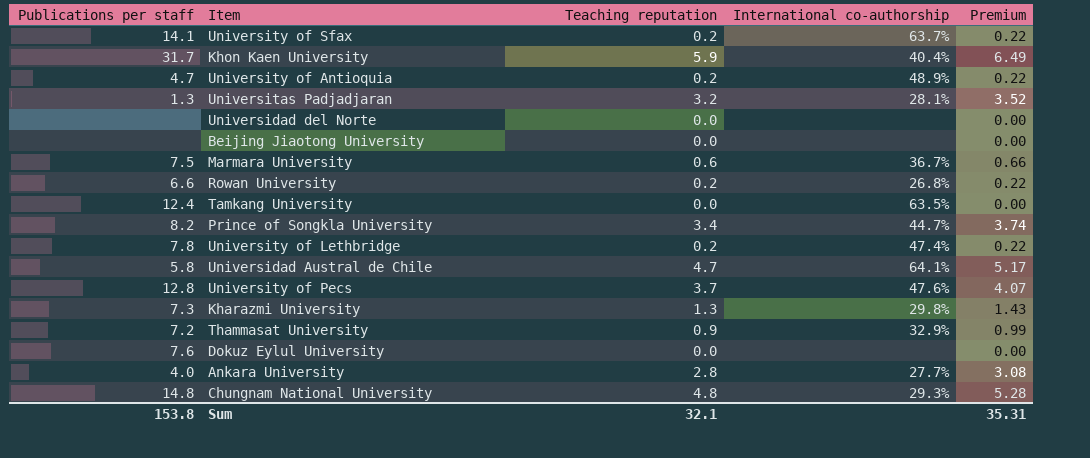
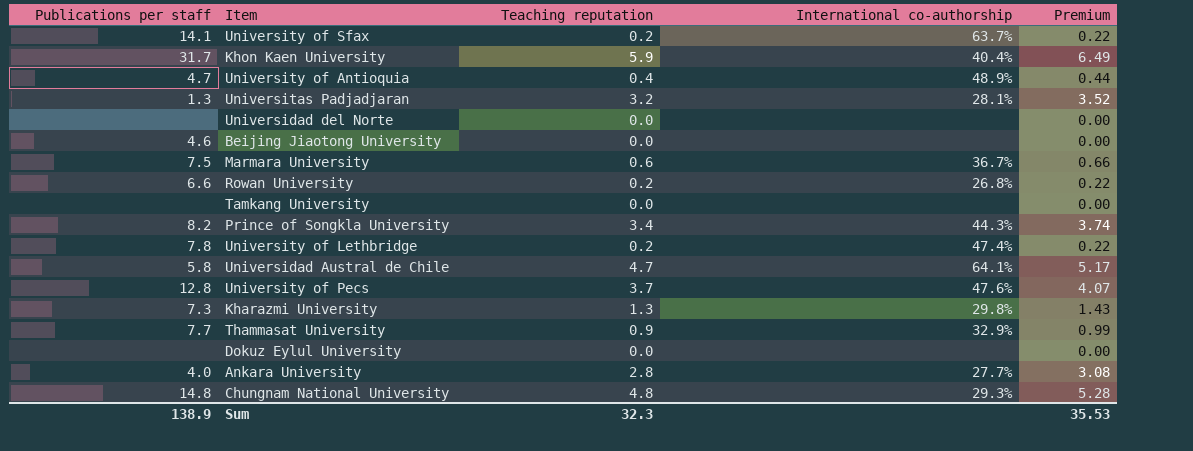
University of Antioquia | Teaching reputation: 0.2 -> 0.4
University of Antioquia | Premium: 0.22 -> 0.44
Beijing Jiaotong University | Publications per staff: none -> 4.6
Tamkang University | Publications per staff: 12.4 -> none
Tamkang University | International co-authorship: 63.5% -> none
Prince of Songkla University | International co-authorship: 44.7% -> 44.3%
Thammasat University | Publications per staff: 7.2 -> 7.7
Dokuz Eylul University | Publications per staff: 7.6 -> none
Sum | Publications per staff: 153.8 -> 138.9
Sum | Teaching reputation: 32.1 -> 32.3
Sum | Premium: 35.31 -> 35.53

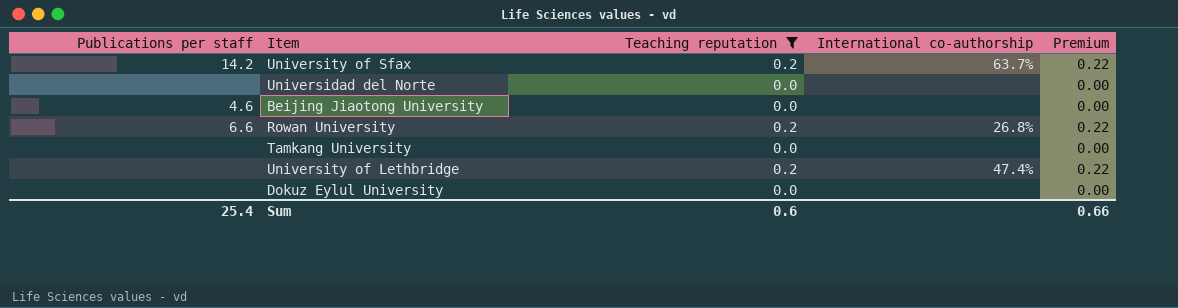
filter: none -> Teaching reputation <= 0.2
University of Sfax | Publications per staff: 14.1 -> 14.2
University of Lethbridge | Publications per staff: 7.8 -> none
Sum | Publications per staff: 138.9 -> 25.4
Sum | Teaching reputation: 32.3 -> 0.6
Sum | Premium: 35.53 -> 0.66

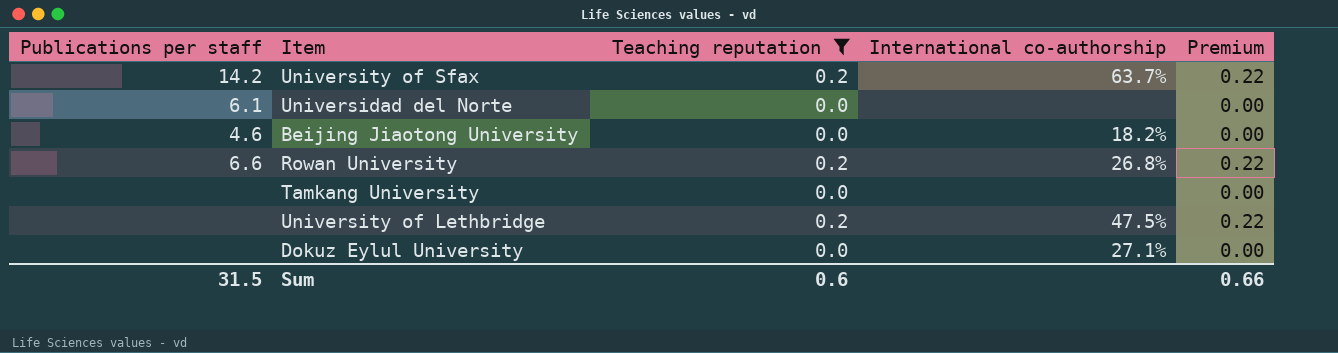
Universidad del Norte | Publications per staff: none -> 6.1
Beijing Jiaotong University | International co-authorship: none -> 18.2%
University of Lethbridge | International co-authorship: 47.4% -> 47.5%
Dokuz Eylul University | International co-authorship: none -> 27.1%
Sum | Publications per staff: 25.4 -> 31.5

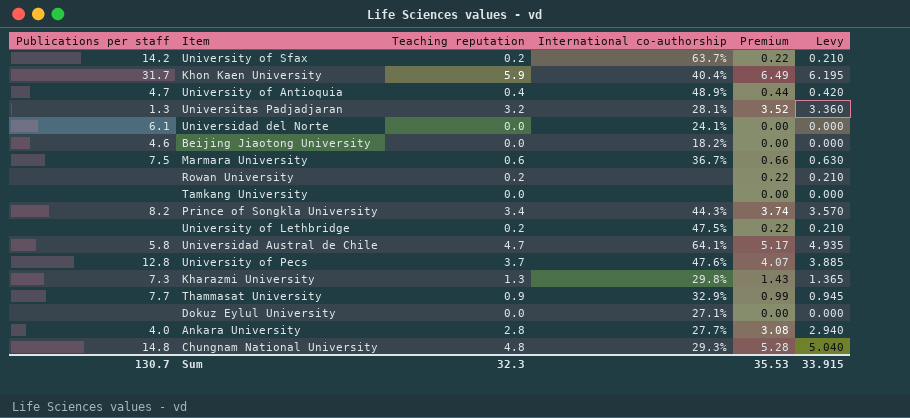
filter: Teaching reputation <= 0.2 -> none
column Levy | formula: none -> [Teaching reputation] * 1.05
Universidad del Norte | International co-authorship: none -> 24.1%
Rowan University | Publications per staff: 6.6 -> none
Rowan University | International co-authorship: 26.8% -> none
Sum | Publications per staff: 31.5 -> 130.7
Sum | Teaching reputation: 0.6 -> 32.3
Sum | Premium: 0.66 -> 35.53

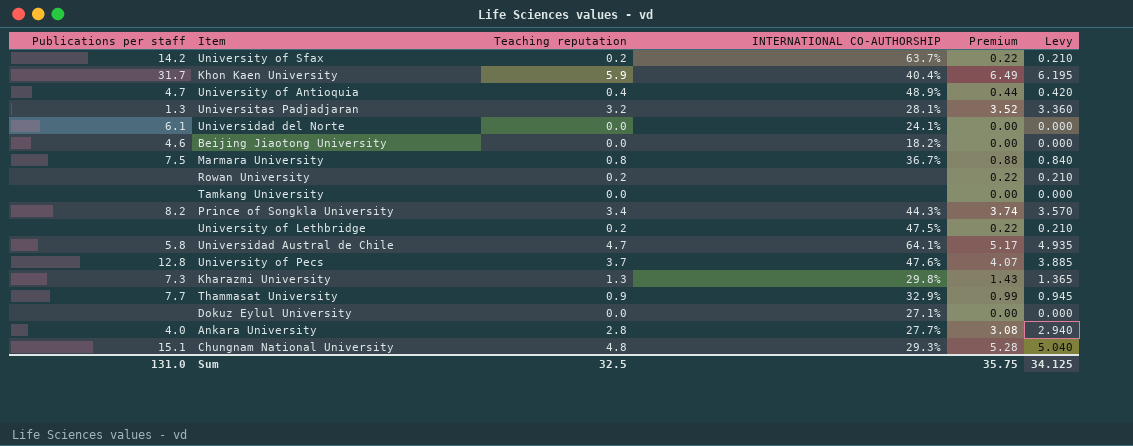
column name: International co-authorship -> INTERNATIONAL CO-AUTHORSHIP
Marmara University | Teaching reputation: 0.6 -> 0.8
Marmara University | Premium: 0.66 -> 0.88
Marmara University | Levy: 0.630 -> 0.840
Chungnam National University | Publications per staff: 14.8 -> 15.1
Sum | Publications per staff: 130.7 -> 131.0
Sum | Teaching reputation: 32.3 -> 32.5
Sum | Premium: 35.53 -> 35.75
Sum | Levy: 33.915 -> 34.125

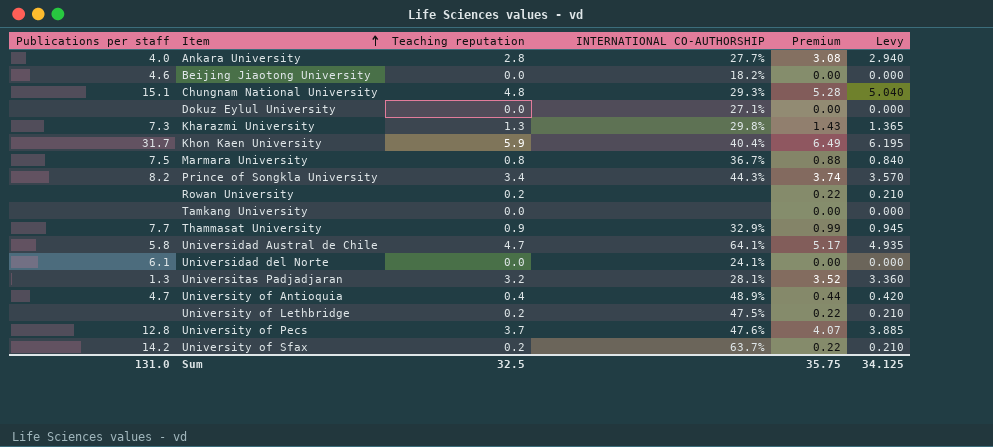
row order: none -> Item ascending

